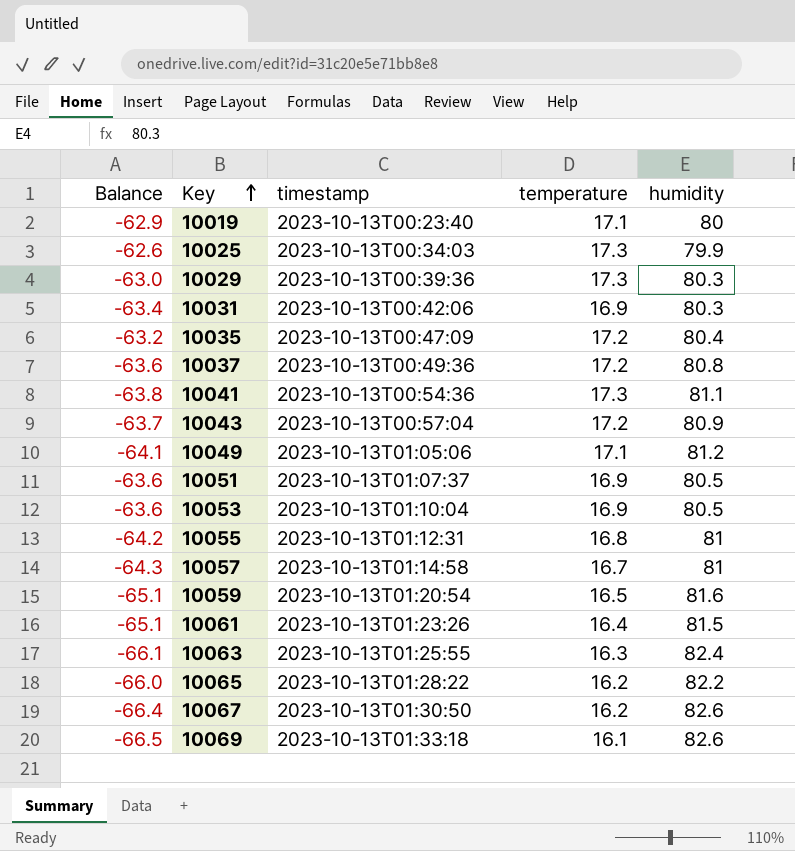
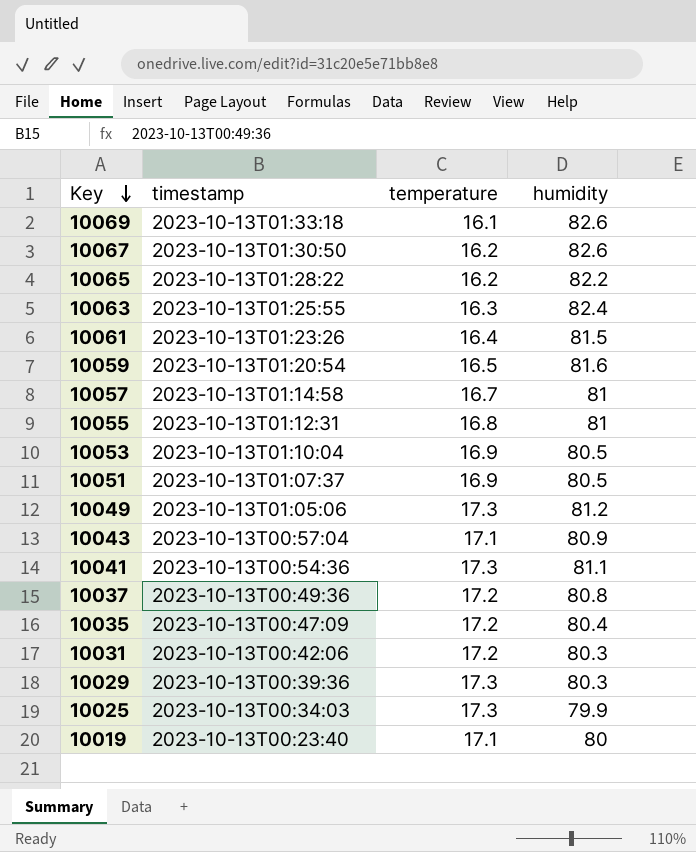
row order: Key ascending -> Key descending
column Balance | formula: [temperature] - [humidity] -> none
10049 | temperature: 17.1 -> 17.3
10043 | temperature: 17.2 -> 17.1
10031 | temperature: 16.9 -> 17.2

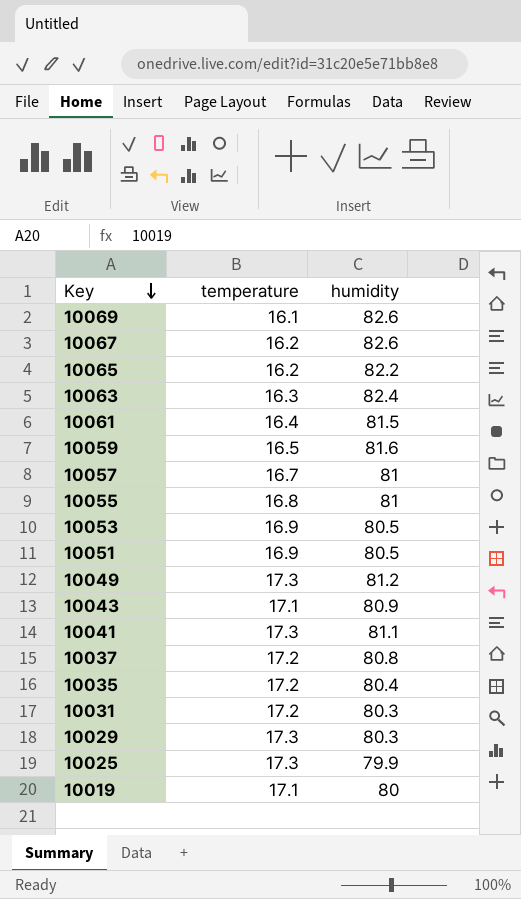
column timestamp | position: 2 -> none

